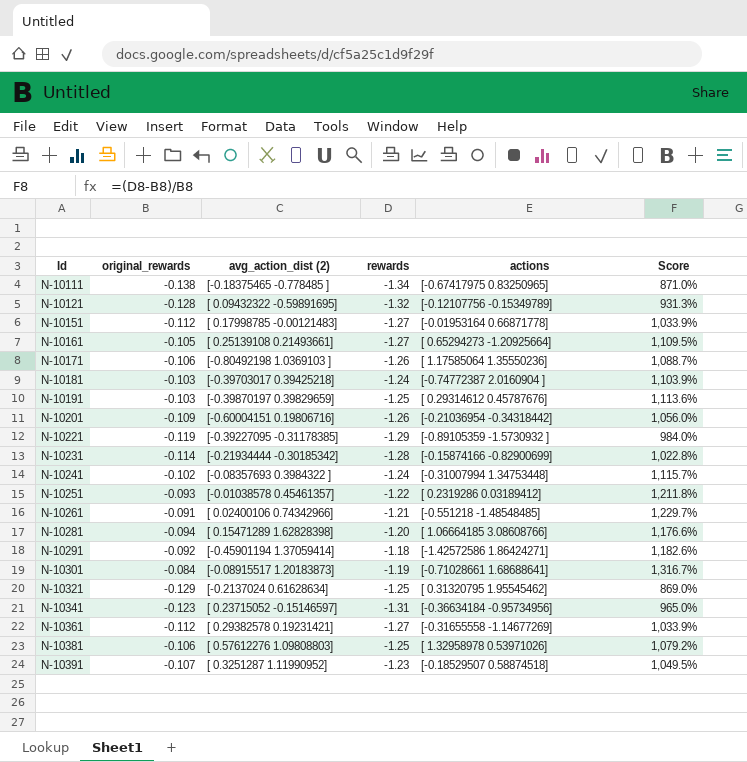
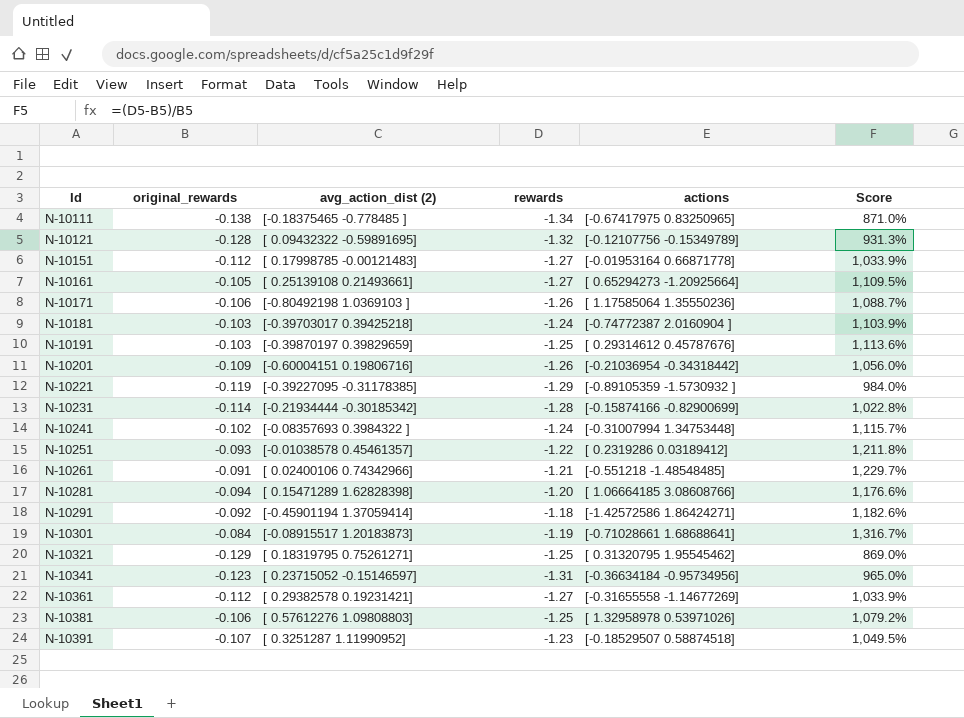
N-10321 | avg_action_dist (2): [-0.2137024 0.61628634] -> [ 0.18319795 0.75261271]

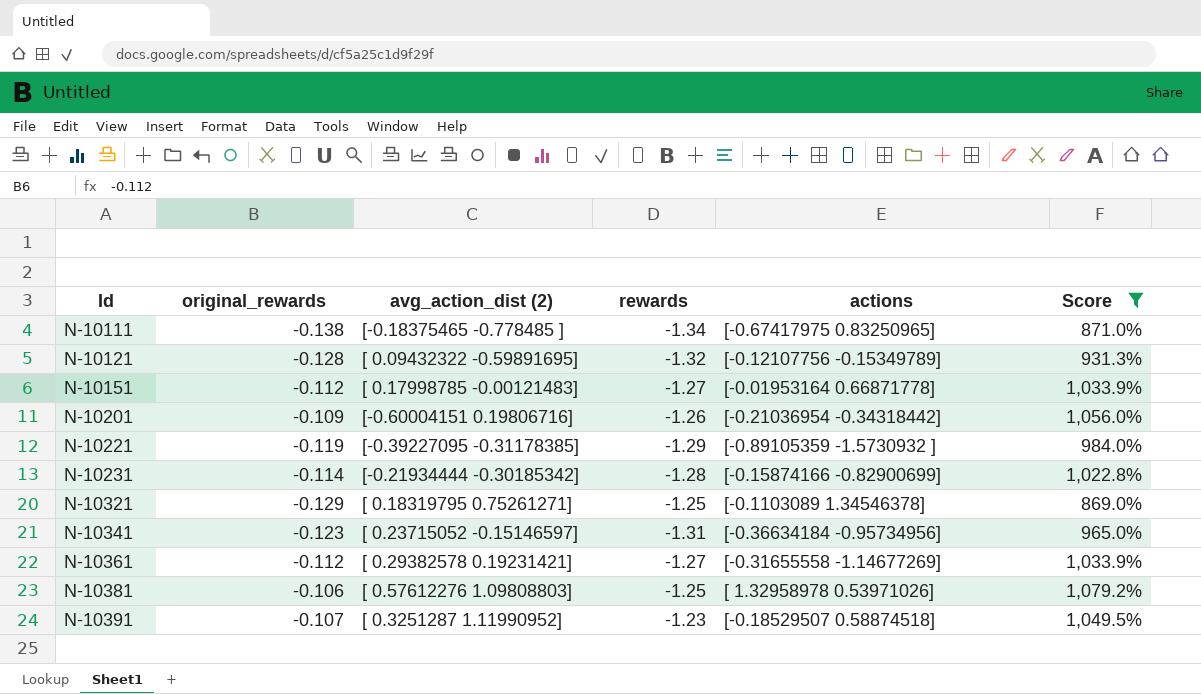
filter: none -> Score <= 1,079.2%
N-10321 | actions: [ 0.31320795 1.95545462] -> [-0.1103089 1.34546378]

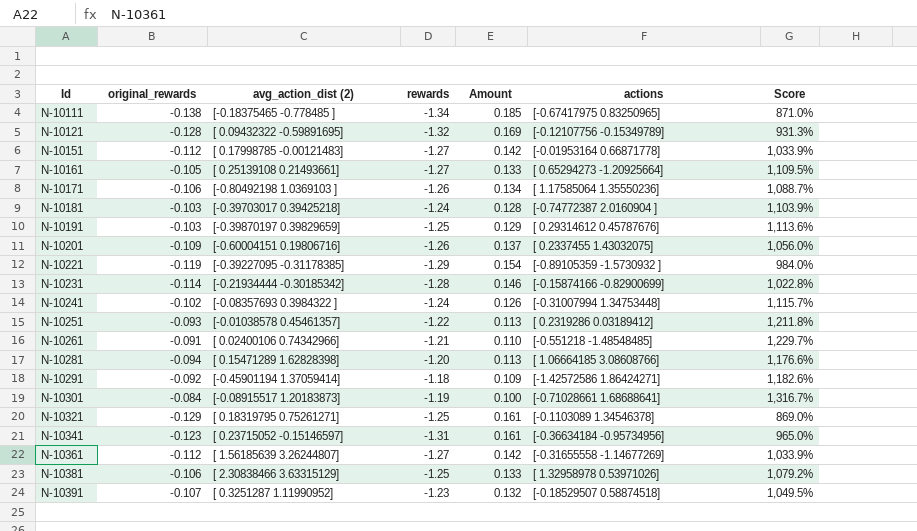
filter: Score <= 1,079.2% -> none
column Amount | formula: none -> [original_rewards] * [rewards]
N-10201 | actions: [-0.21036954 -0.34318442] -> [ 0.2337455 1.43032075]
N-10361 | avg_action_dist (2): [ 0.29382578 0.19231421] -> [ 1.56185639 3.26244807]
N-10381 | avg_action_dist (2): [ 0.57612276 1.09808803] -> [ 2.30838466 3.63315129]

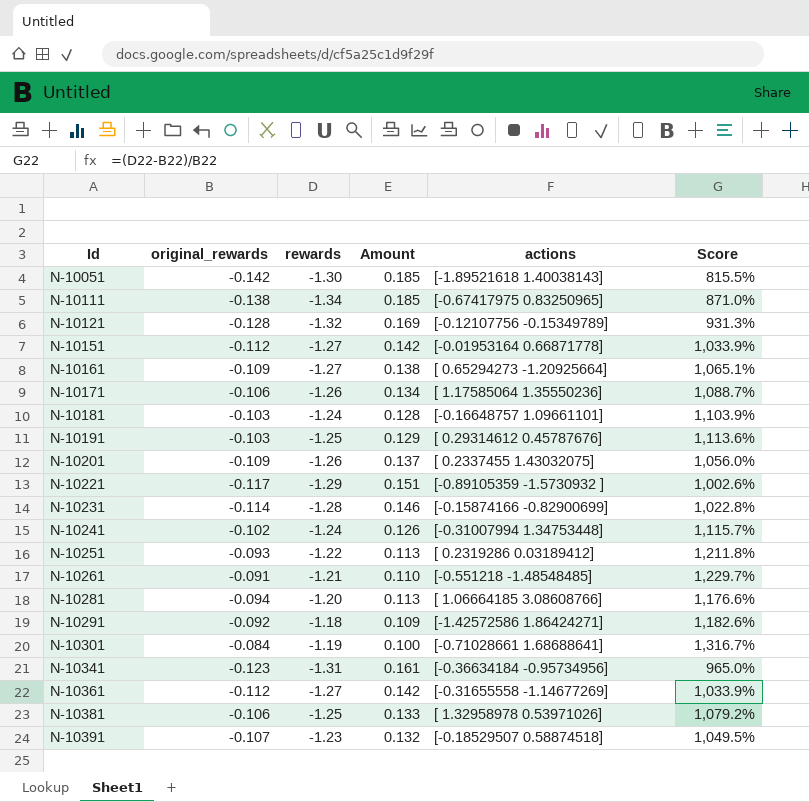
column avg_action_dist (2) | position: 3 -> none
row N-10321: -0.129 | [ 0.18319795 0.75261271] | -1.25 | 0.161 | [-0.1103089 1.34546378] | 869.0% -> none
row N-10051: none -> -0.142 | -1.30 | 0.185 | [-1.89521618 1.40038143] | 815.5%
N-10161 | original_rewards: -0.105 -> -0.109
N-10161 | Amount: 0.133 -> 0.138
N-10161 | Score: 1,109.5% -> 1,065.1%
N-10181 | actions: [-0.74772387 2.0160904 ] -> [-0.16648757 1.09661101]
N-10221 | original_rewards: -0.119 -> -0.117
N-10221 | Amount: 0.154 -> 0.151
N-10221 | Score: 984.0% -> 1,002.6%

